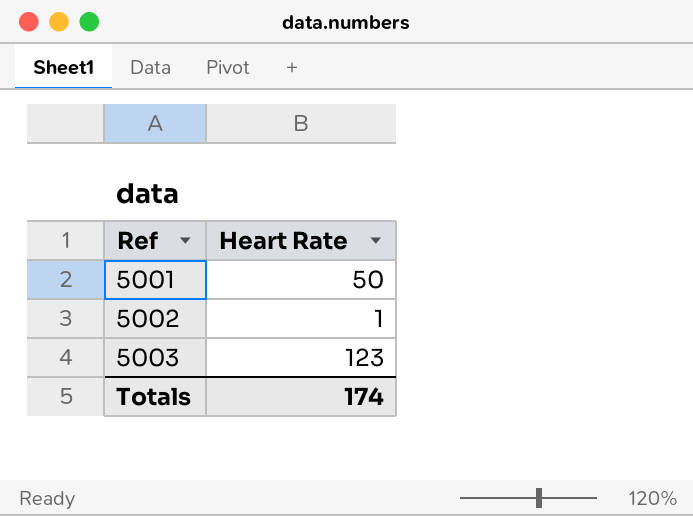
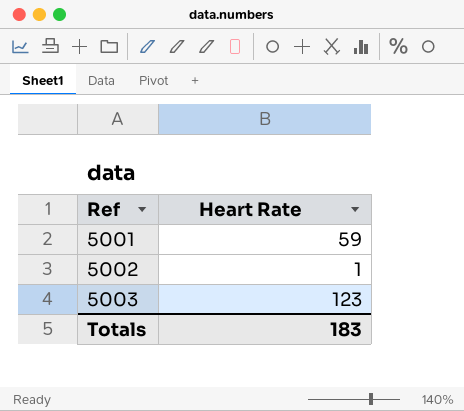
5001 | Heart Rate: 50 -> 59
Totals | Heart Rate: 174 -> 183

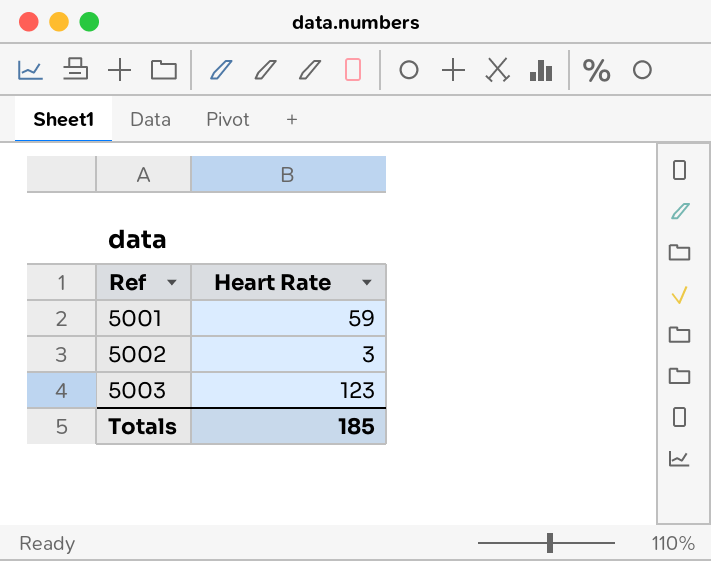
5002 | Heart Rate: 1 -> 3
Totals | Heart Rate: 183 -> 185

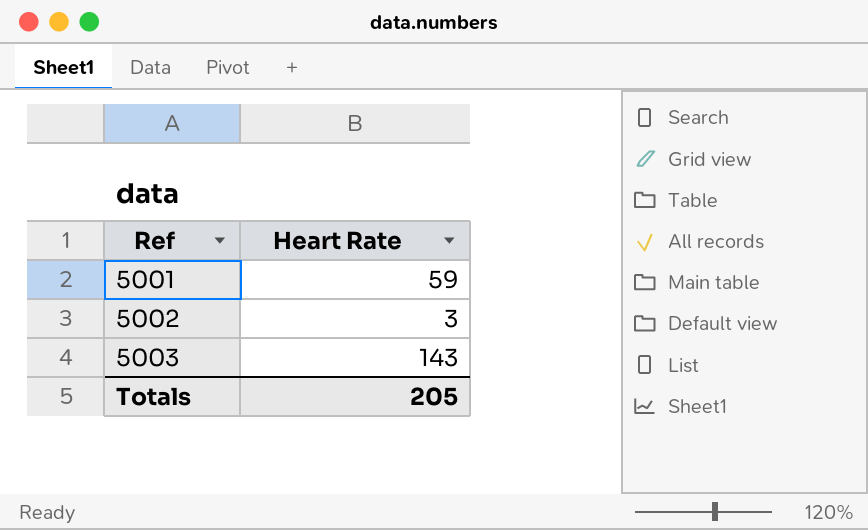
5003 | Heart Rate: 123 -> 143
Totals | Heart Rate: 185 -> 205

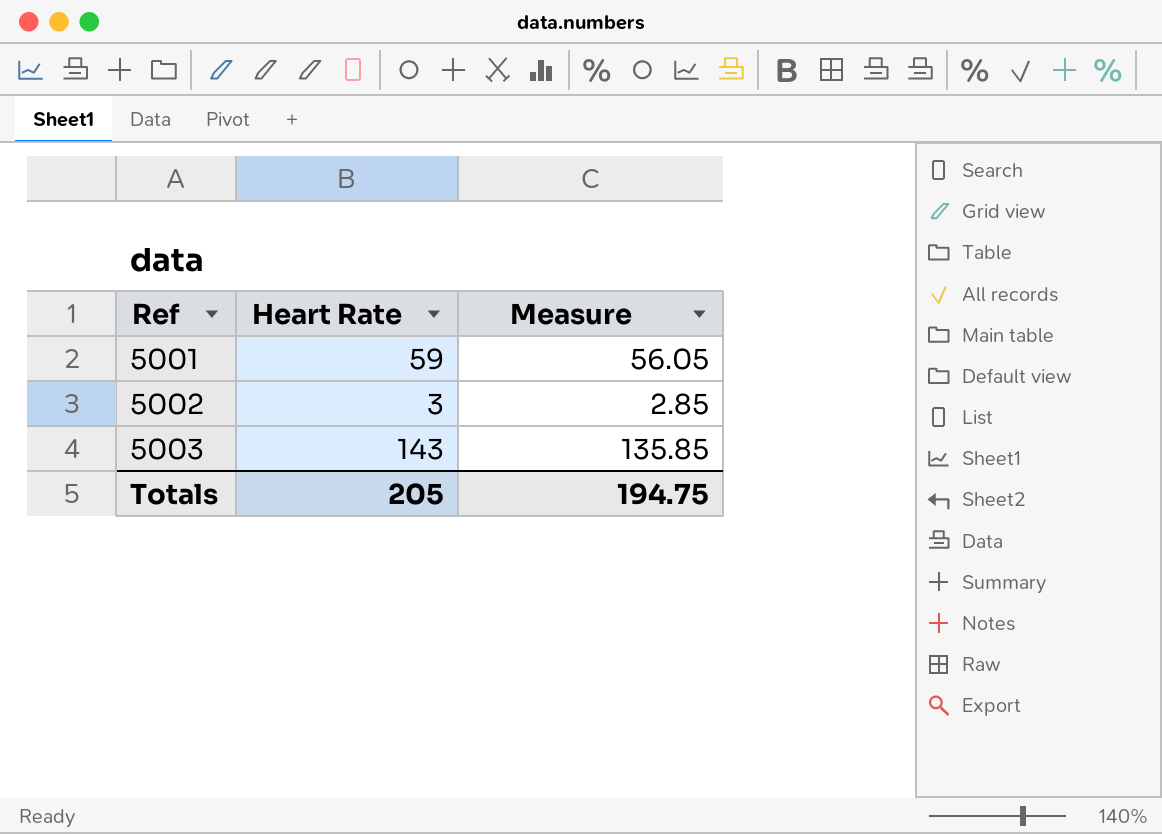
column Measure | formula: none -> [Heart Rate] * 0.95

